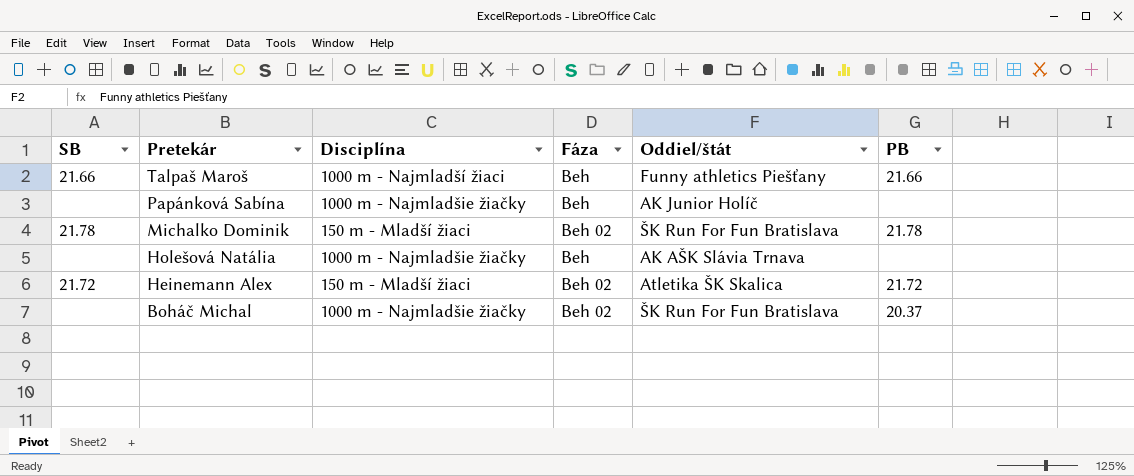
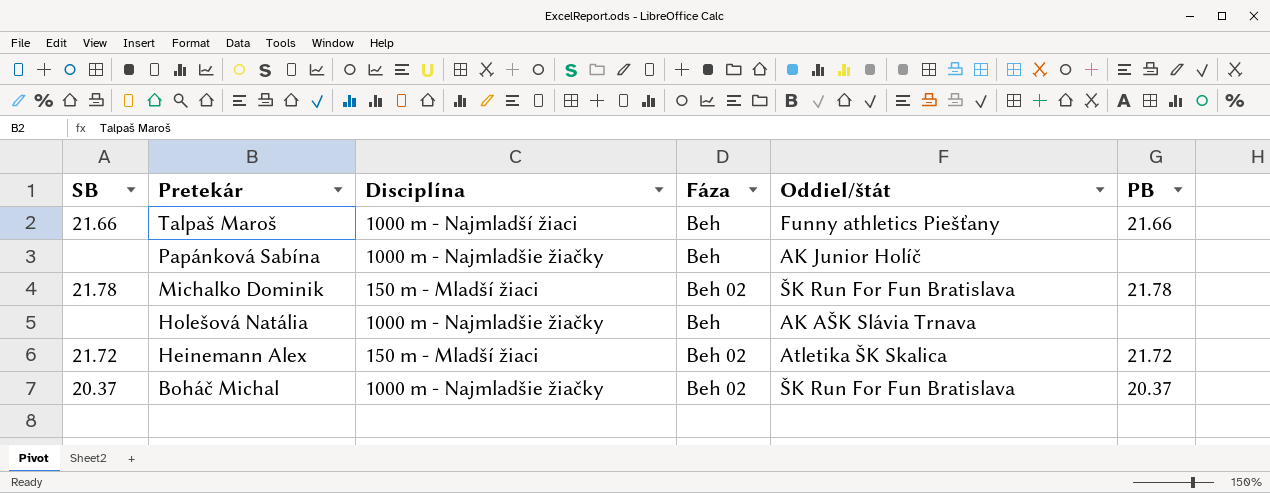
Boháč Michal | SB: none -> 20.37

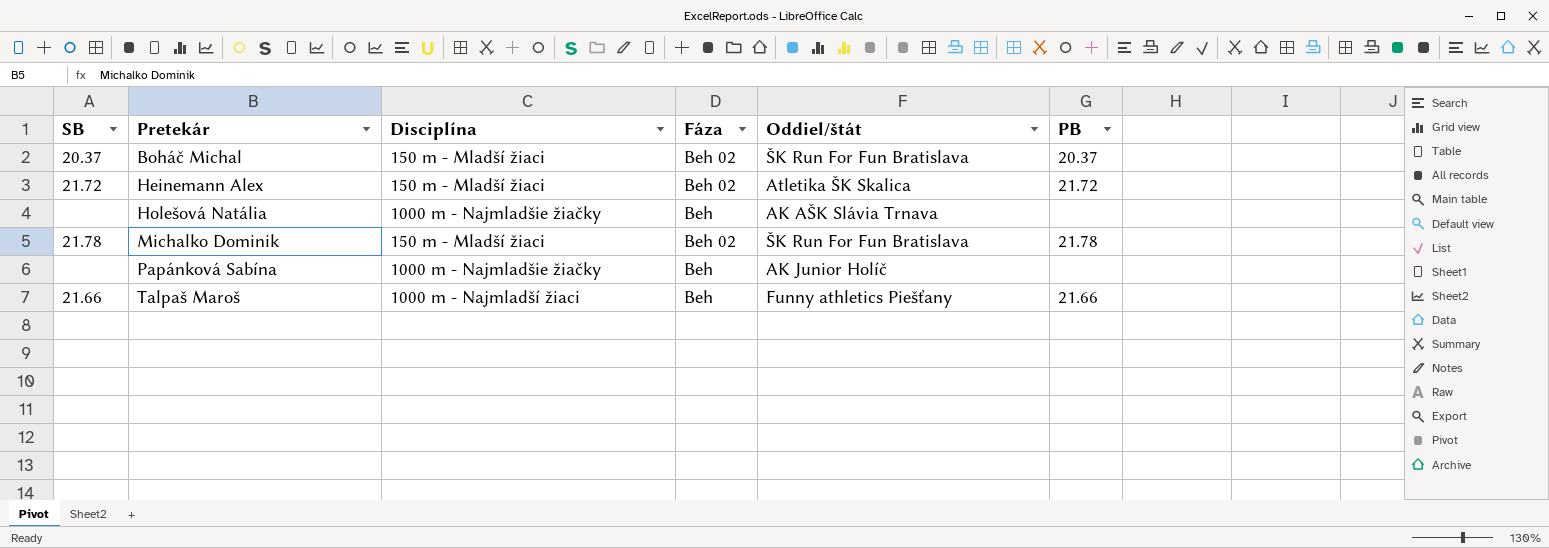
row order: Pretekár descending -> Pretekár ascending
Boháč Michal | Disciplína: 1000 m - Najmladšie žiačky -> 150 m - Mladší žiaci

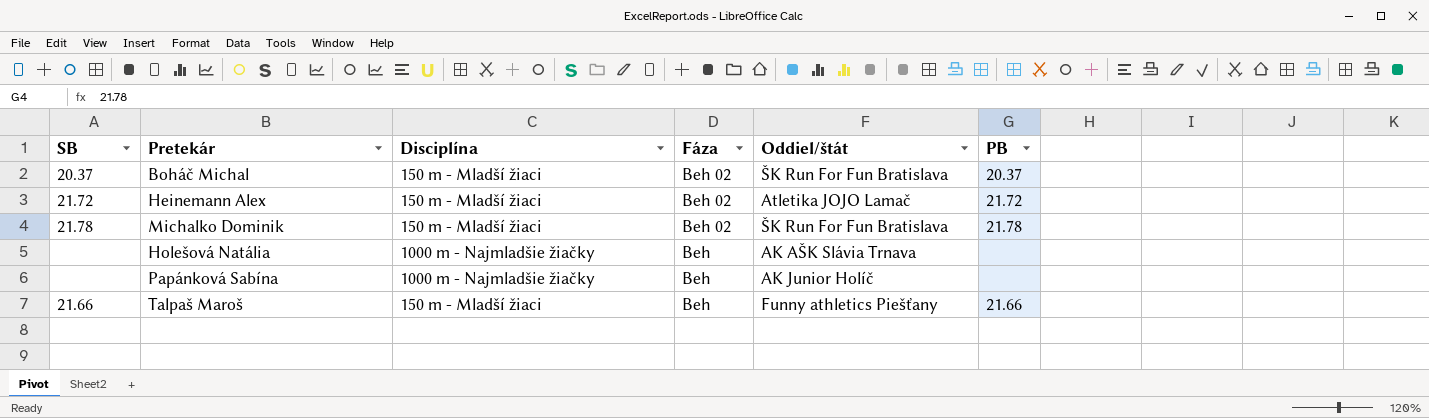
row order: Pretekár ascending -> Fáza descending
Heinemann Alex | Oddiel/štát: Atletika ŠK Skalica -> Atletika JOJO Lamač
Talpaš Maroš | Disciplína: 1000 m - Najmladší žiaci -> 150 m - Mladší žiaci

